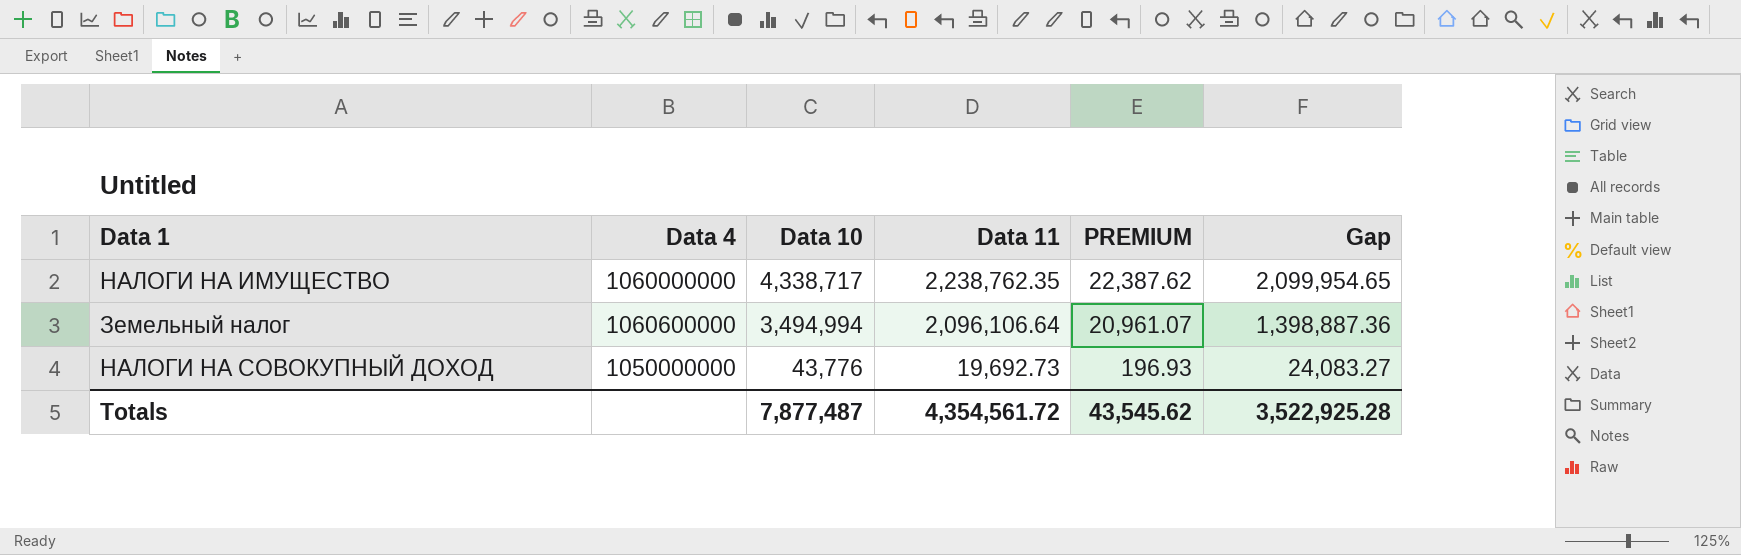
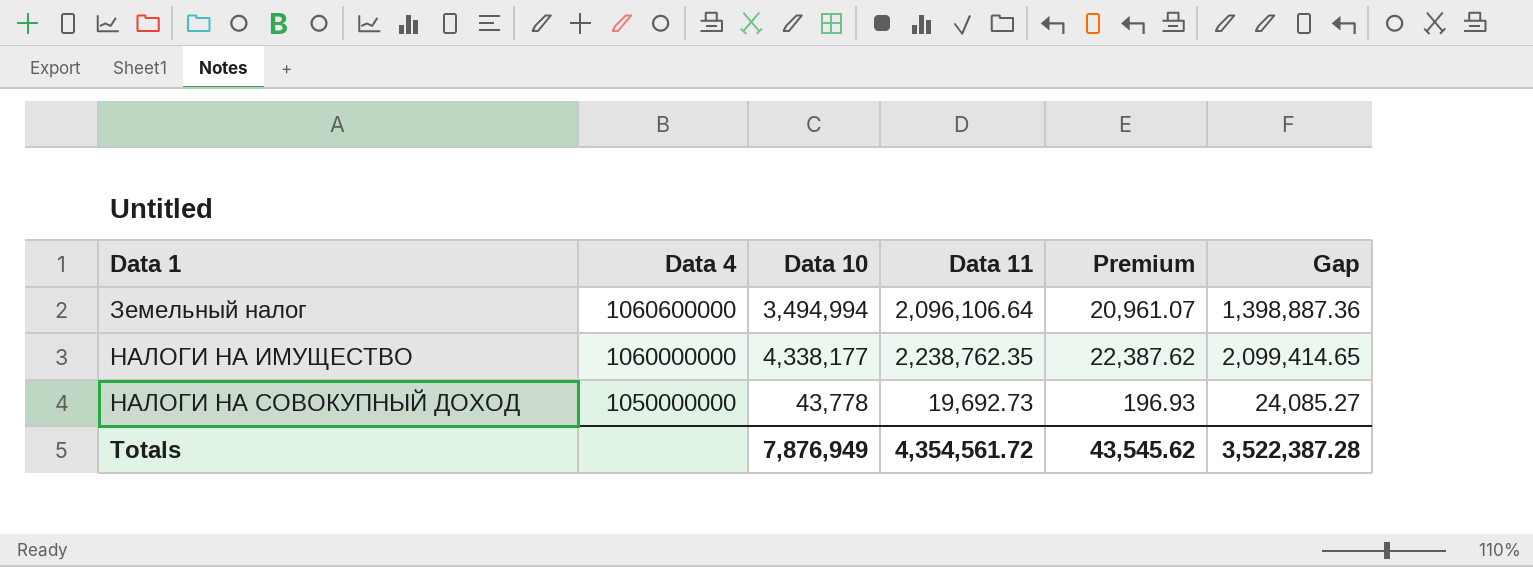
row order: Data 10 descending -> Data 1 ascending
column name: PREMIUM -> Premium
НАЛОГИ НА ИМУЩЕСТВО | Data 10: 4,338,717 -> 4,338,177
НАЛОГИ НА ИМУЩЕСТВО | Gap: 2,099,954.65 -> 2,099,414.65
НАЛОГИ НА СОВОКУПНЫЙ ДОХОД | Data 10: 43,776 -> 43,778
НАЛОГИ НА СОВОКУПНЫЙ ДОХОД | Gap: 24,083.27 -> 24,085.27
Totals | Data 10: 7,877,487 -> 7,876,949
Totals | Gap: 3,522,925.28 -> 3,522,387.28

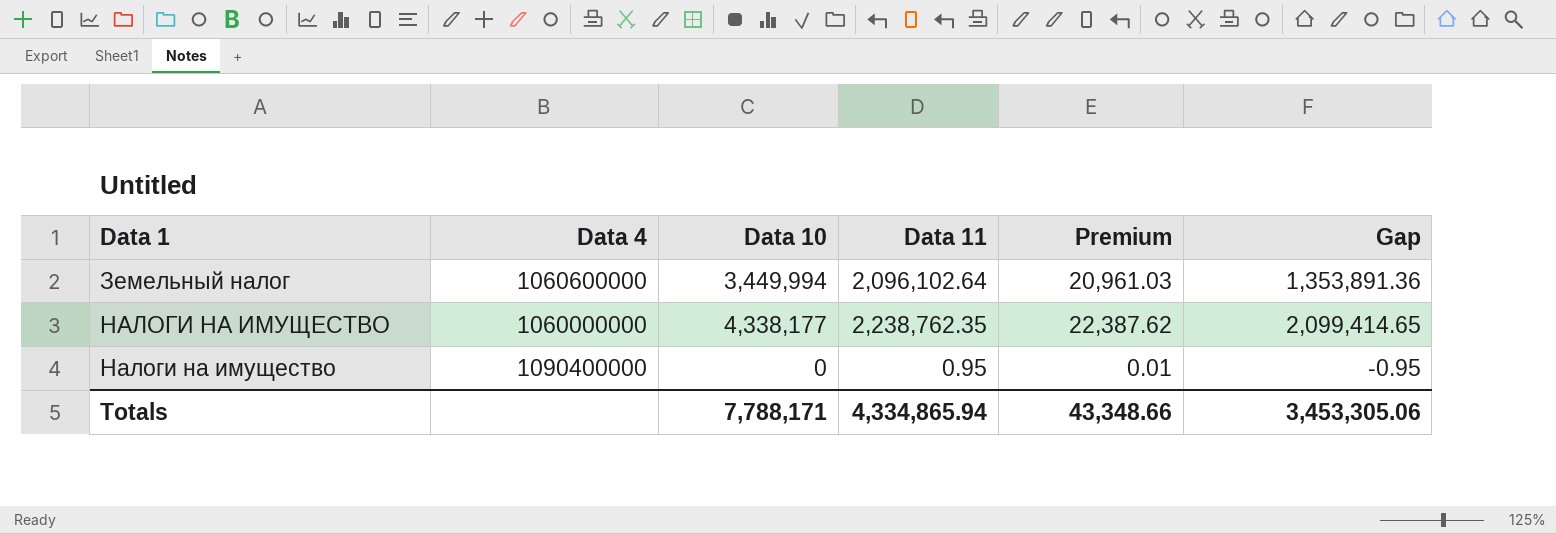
row НАЛОГИ НА СОВОКУПНЫЙ ДОХОД: 1050000000 | 43,778 | 19,692.73 | 196.93 | 24,085.27 -> none
Земельный налог | Data 10: 3,494,994 -> 3,449,994
Земельный налог | Data 11: 2,096,106.64 -> 2,096,102.64
Земельный налог | Premium: 20,961.07 -> 20,961.03
Земельный налог | Gap: 1,398,887.36 -> 1,353,891.36
row Налоги на имущество: none -> 1090400000 | 0 | 0.95 | 0.01 | -0.95
Totals | Data 10: 7,876,949 -> 7,788,171
Totals | Data 11: 4,354,561.72 -> 4,334,865.94
Totals | Premium: 43,545.62 -> 43,348.66
Totals | Gap: 3,522,387.28 -> 3,453,305.06

